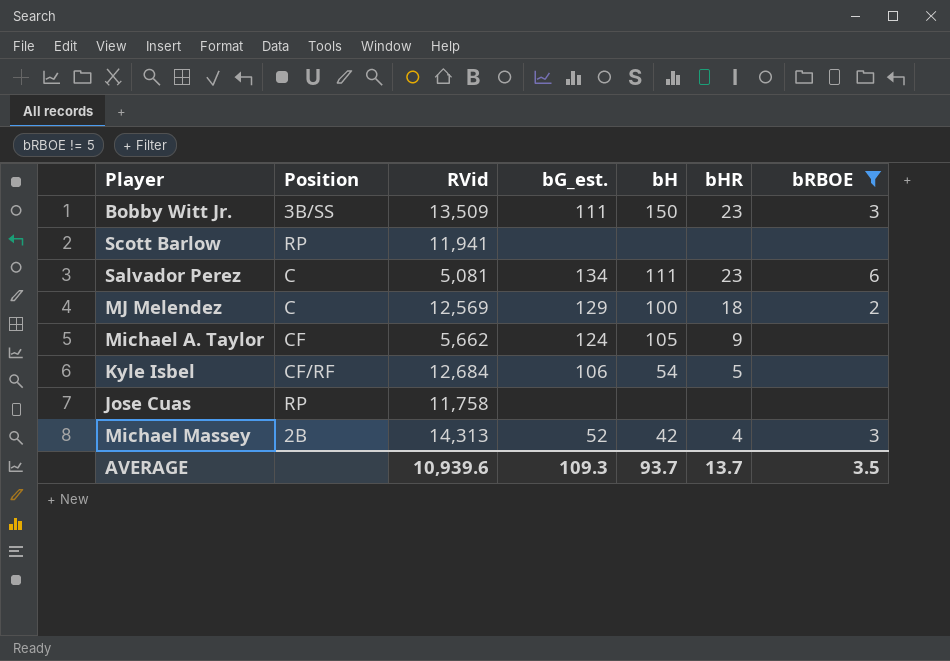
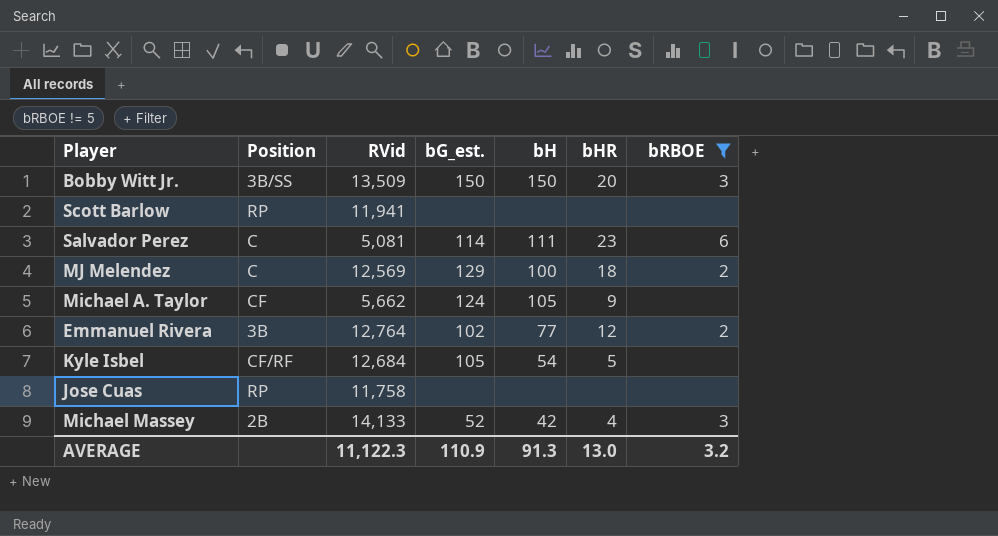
Bobby Witt Jr. | bG_est.: 111 -> 150
Bobby Witt Jr. | bHR: 23 -> 20
Salvador Perez | bG_est.: 134 -> 114
row Emmanuel Rivera: none -> 3B | 12,764 | 102 | 77 | 12 | 2
Kyle Isbel | bG_est.: 106 -> 105
Michael Massey | RVid: 14,313 -> 14,133
AVERAGE | RVid: 10,939.6 -> 11,122.3
AVERAGE | bG_est.: 109.3 -> 110.9
AVERAGE | bH: 93.7 -> 91.3
AVERAGE | bHR: 13.7 -> 13.0
AVERAGE | bRBOE: 3.5 -> 3.2

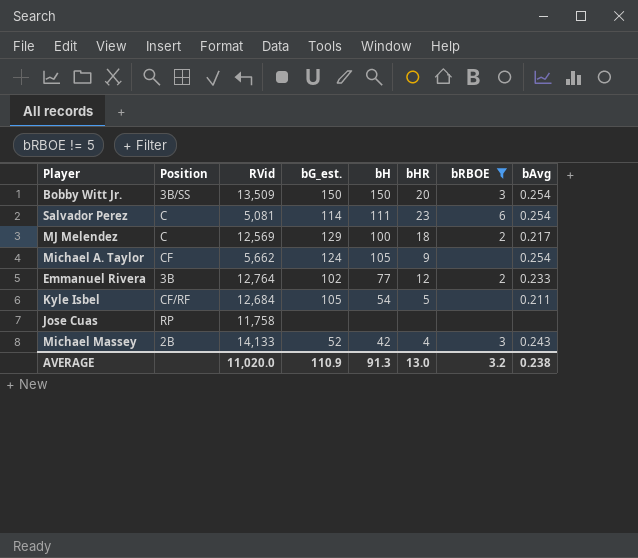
column bAvg | position: none -> 8
row Scott Barlow: RP | 11,941 | none | none | none | none -> none
AVERAGE | RVid: 11,122.3 -> 11,020.0

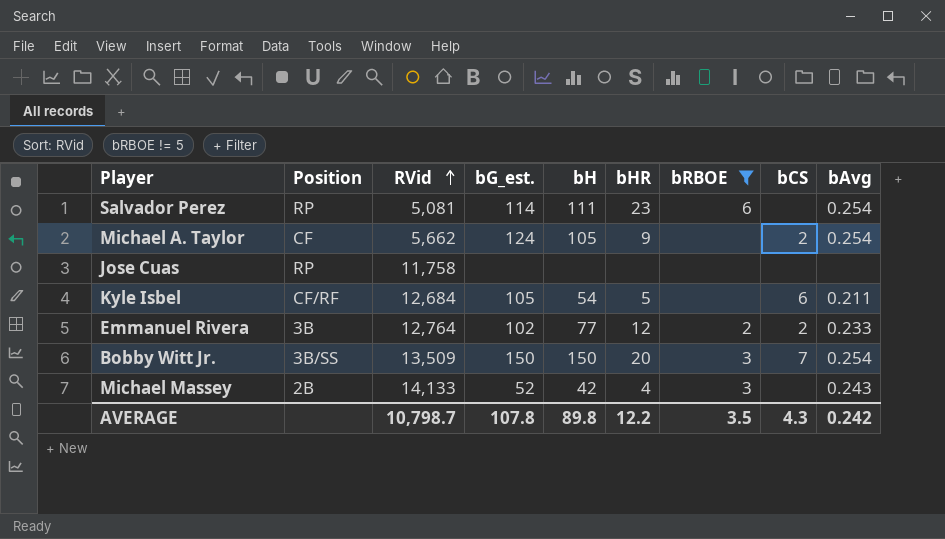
row order: none -> RVid ascending
column bCS | position: none -> 8
row MJ Melendez: C | 12,569 | 129 | 100 | 18 | 2 | 0.217 -> none
Salvador Perez | Position: C -> RP
AVERAGE | RVid: 11,020.0 -> 10,798.7
AVERAGE | bG_est.: 110.9 -> 107.8
AVERAGE | bH: 91.3 -> 89.8
AVERAGE | bHR: 13.0 -> 12.2
AVERAGE | bRBOE: 3.2 -> 3.5
AVERAGE | bAvg: 0.238 -> 0.242

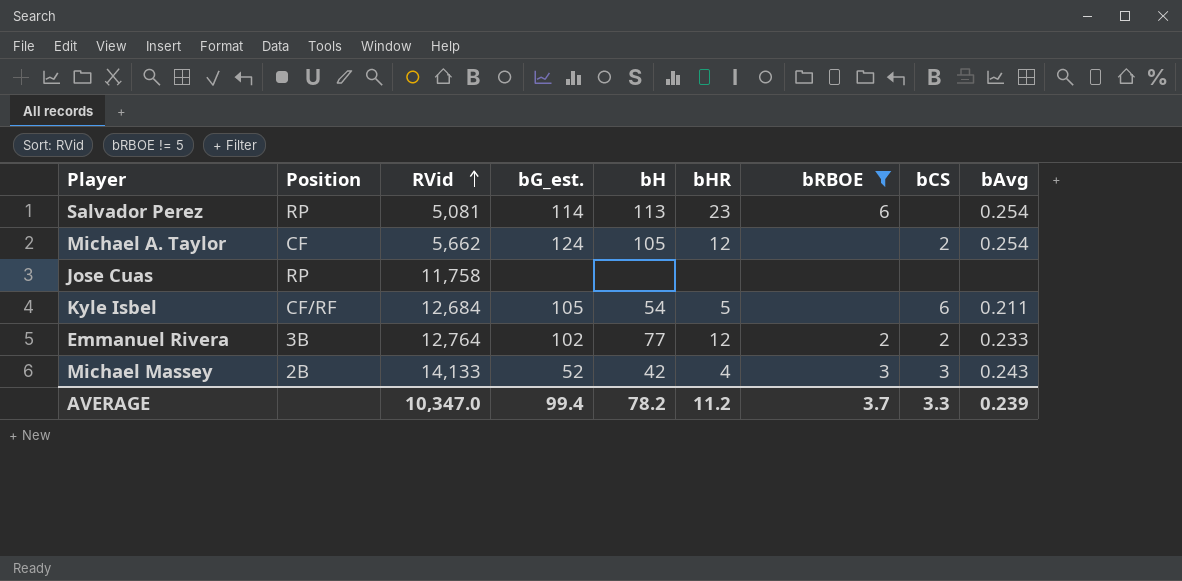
row Bobby Witt Jr.: 3B/SS | 13,509 | 150 | 150 | 20 | 3 | 7 | 0.254 -> none
Salvador Perez | bH: 111 -> 113
Michael A. Taylor | bHR: 9 -> 12
Michael Massey | bCS: none -> 3
AVERAGE | RVid: 10,798.7 -> 10,347.0
AVERAGE | bG_est.: 107.8 -> 99.4
AVERAGE | bH: 89.8 -> 78.2
AVERAGE | bHR: 12.2 -> 11.2
AVERAGE | bRBOE: 3.5 -> 3.7
AVERAGE | bCS: 4.3 -> 3.3
AVERAGE | bAvg: 0.242 -> 0.239

